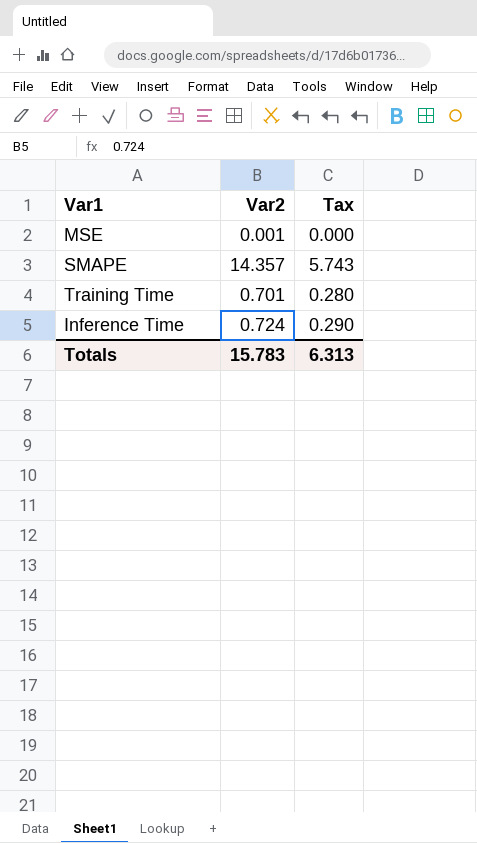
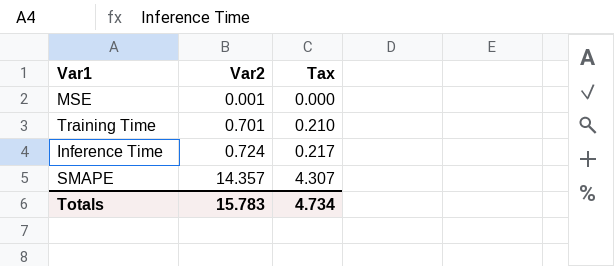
row order: none -> Var2 ascending
column Tax | formula: [Var2] * 0.4 -> [Var2] * 0.3
Totals | Tax: 6.313 -> 4.734

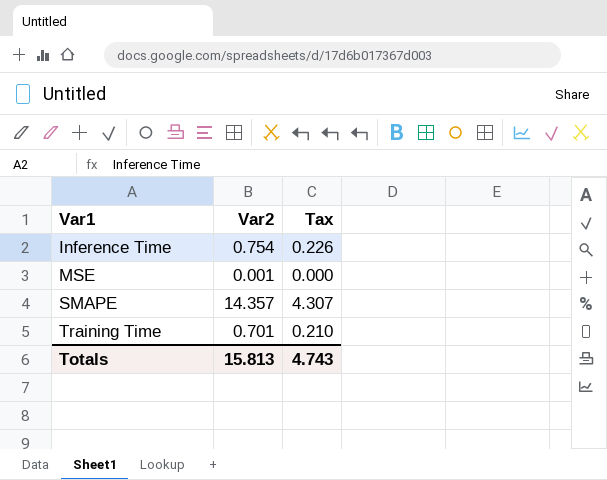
row order: Var2 ascending -> Var1 ascending
Inference Time | Var2: 0.724 -> 0.754
Inference Time | Tax: 0.217 -> 0.226
Totals | Var2: 15.783 -> 15.813
Totals | Tax: 4.734 -> 4.743

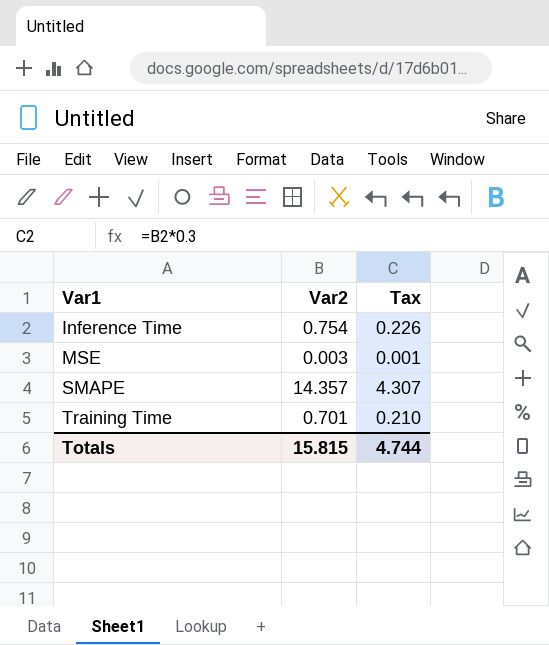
MSE | Var2: 0.001 -> 0.003
MSE | Tax: 0.000 -> 0.001
Totals | Var2: 15.813 -> 15.815
Totals | Tax: 4.743 -> 4.744

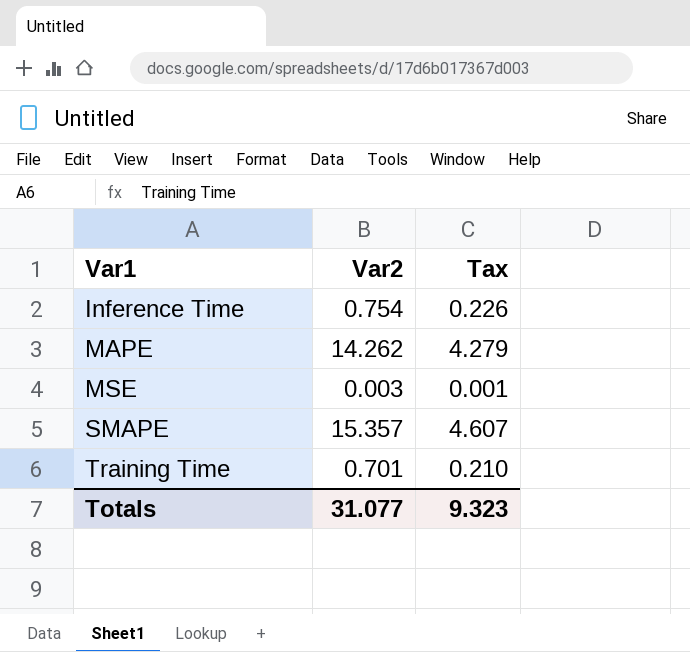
row MAPE: none -> 14.262 | 4.279
SMAPE | Var2: 14.357 -> 15.357
SMAPE | Tax: 4.307 -> 4.607
Totals | Var2: 15.815 -> 31.077
Totals | Tax: 4.744 -> 9.323

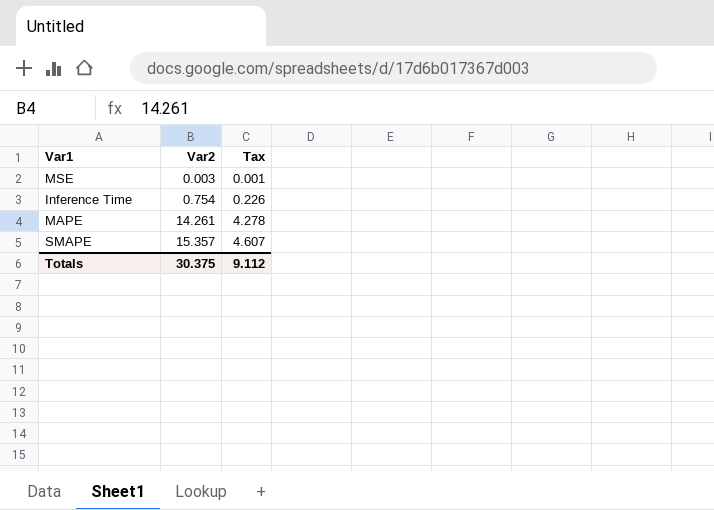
row order: Var1 ascending -> Var2 ascending
row Training Time: 0.701 | 0.210 -> none
MAPE | Var2: 14.262 -> 14.261
MAPE | Tax: 4.279 -> 4.278
Totals | Var2: 31.077 -> 30.375
Totals | Tax: 9.323 -> 9.112

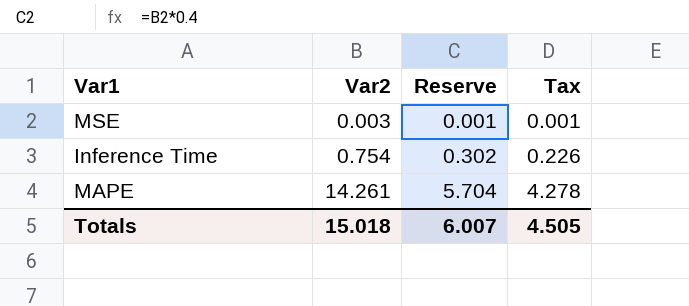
column Reserve | formula: none -> [Var2] * 0.4
row SMAPE: 15.357 | 4.607 -> none
Totals | Var2: 30.375 -> 15.018
Totals | Tax: 9.112 -> 4.505

